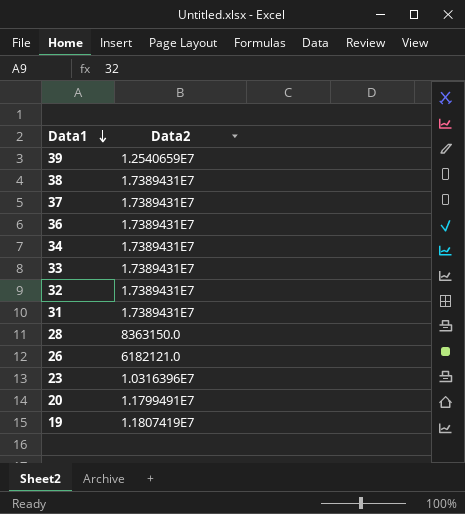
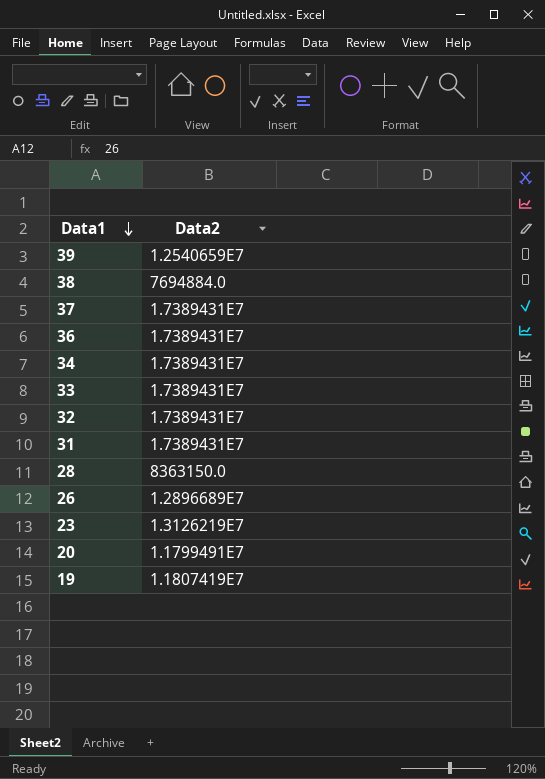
38 | Data2: 1.7389431E7 -> 7694884.0
26 | Data2: 6182121.0 -> 1.2896689E7
23 | Data2: 1.0316396E7 -> 1.3126219E7

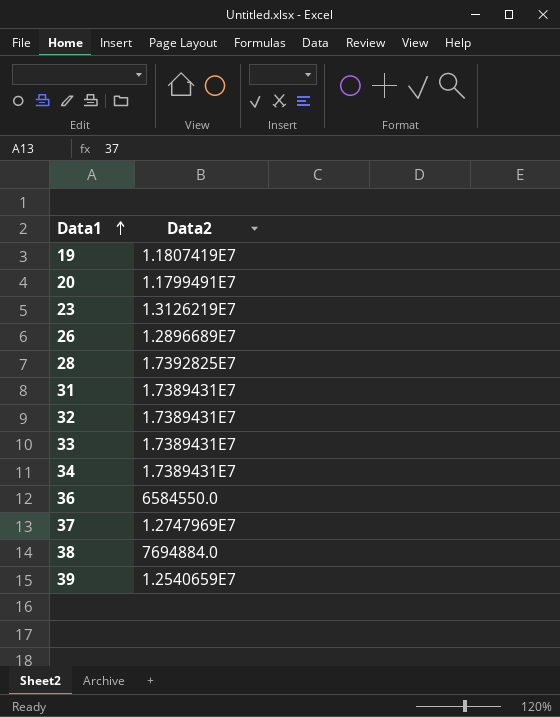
row order: Data1 descending -> Data1 ascending
28 | Data2: 8363150.0 -> 1.7392825E7
36 | Data2: 1.7389431E7 -> 6584550.0
37 | Data2: 1.7389431E7 -> 1.2747969E7

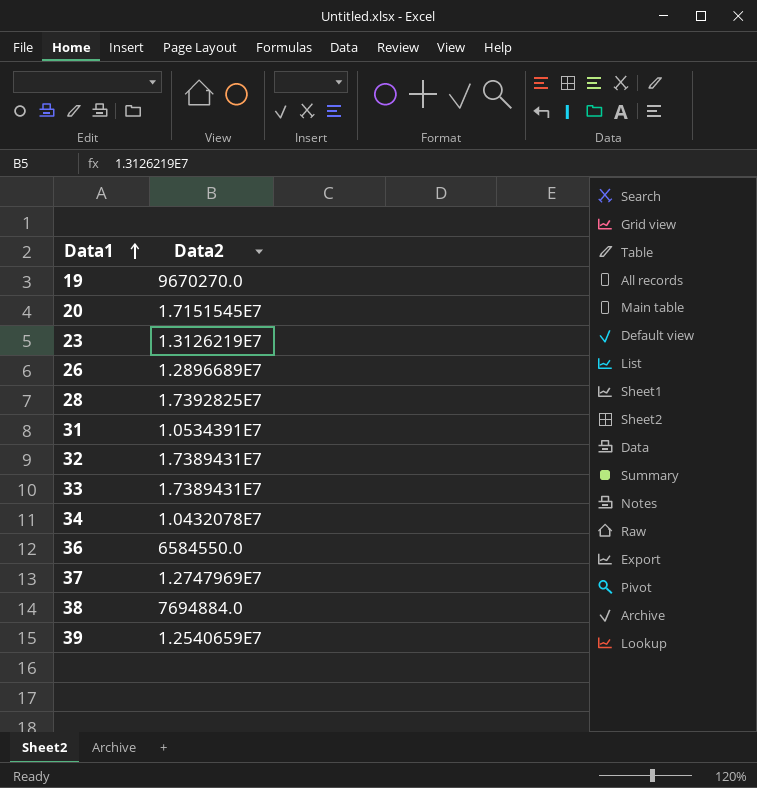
19 | Data2: 1.1807419E7 -> 9670270.0
20 | Data2: 1.1799491E7 -> 1.7151545E7
31 | Data2: 1.7389431E7 -> 1.0534391E7
34 | Data2: 1.7389431E7 -> 1.0432078E7

